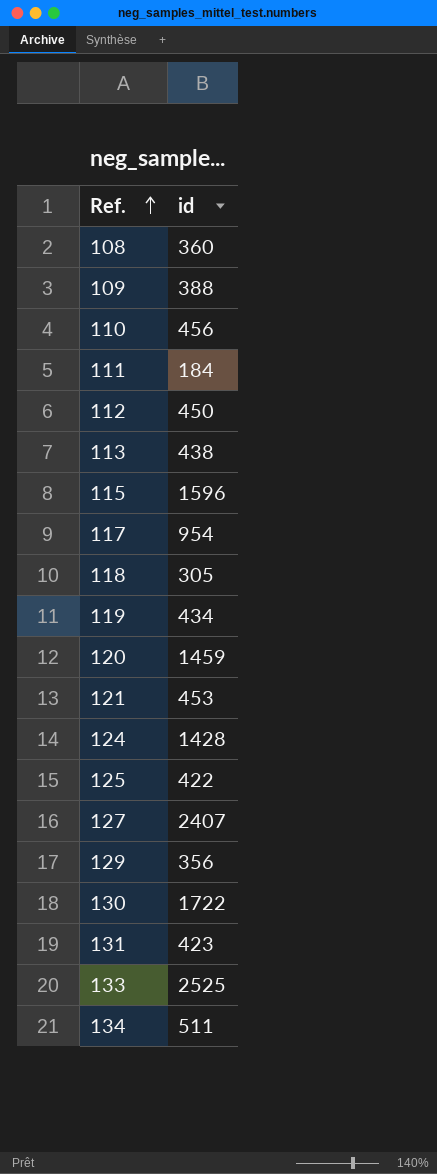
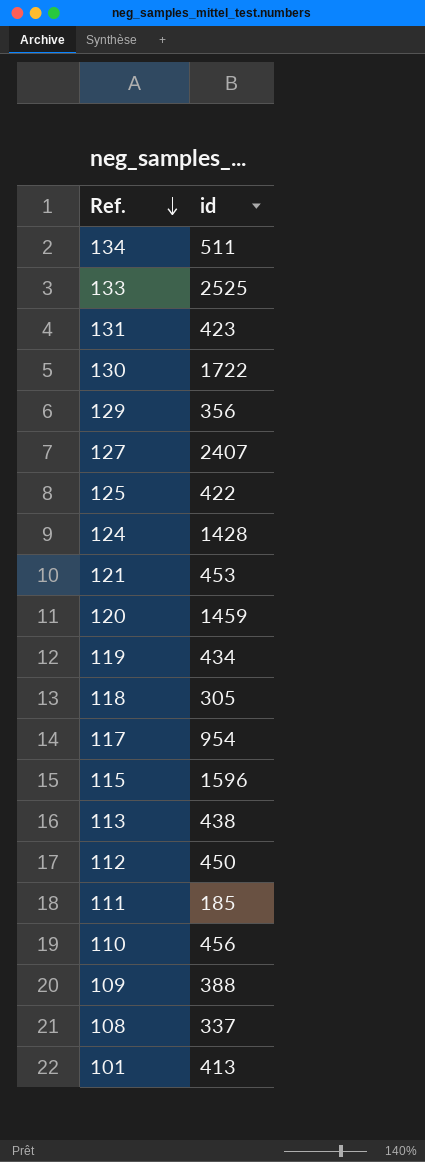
row order: Ref. ascending -> Ref. descending
111 | id: 184 -> 185
108 | id: 360 -> 337
row 101: none -> 413

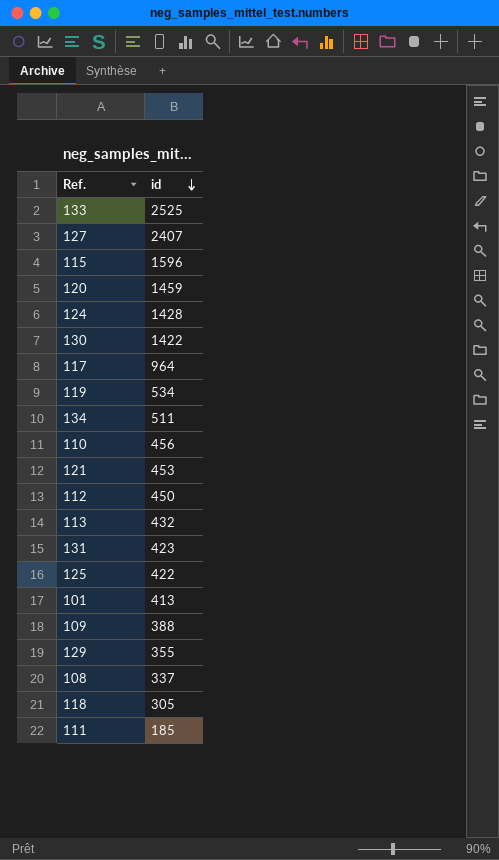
row order: Ref. descending -> id descending
130 | id: 1722 -> 1422
117 | id: 954 -> 964
119 | id: 434 -> 534
113 | id: 438 -> 432
129 | id: 356 -> 355

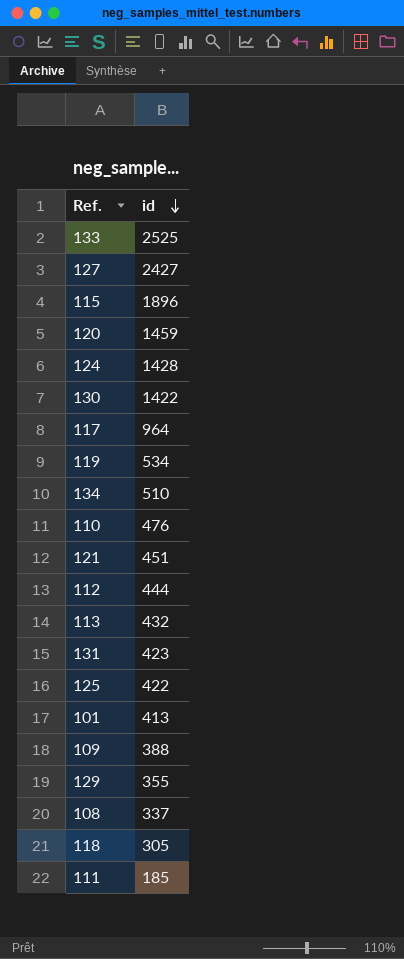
127 | id: 2407 -> 2427
115 | id: 1596 -> 1896
134 | id: 511 -> 510
110 | id: 456 -> 476
121 | id: 453 -> 451
112 | id: 450 -> 444

